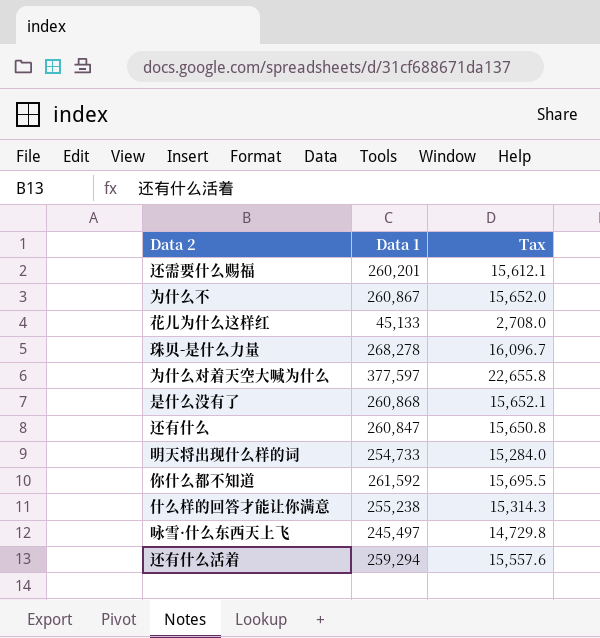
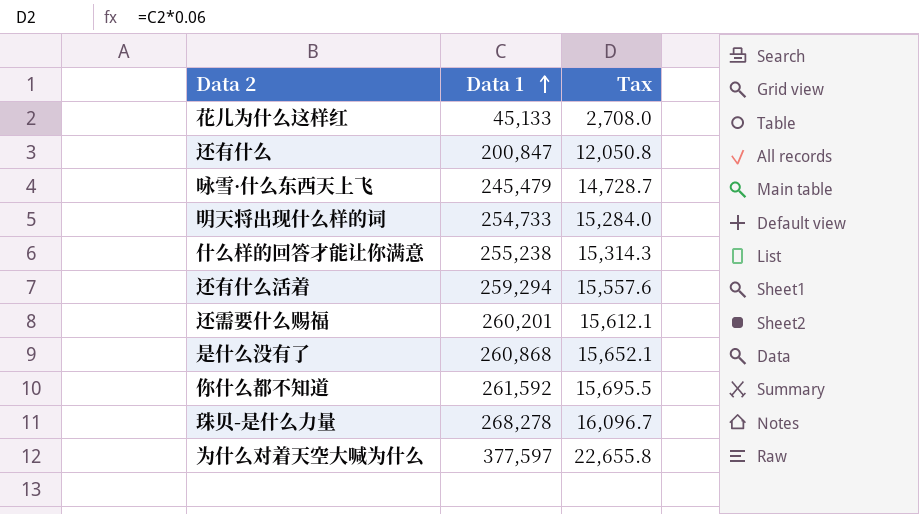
row order: none -> Data 1 ascending
row 为什么不: 260,867 | 15,652.0 -> none
还有什么 | Data 1: 260,847 -> 200,847
还有什么 | Tax: 15,650.8 -> 12,050.8
咏雪·什么东西天上飞 | Data 1: 245,497 -> 245,479
咏雪·什么东西天上飞 | Tax: 14,729.8 -> 14,728.7

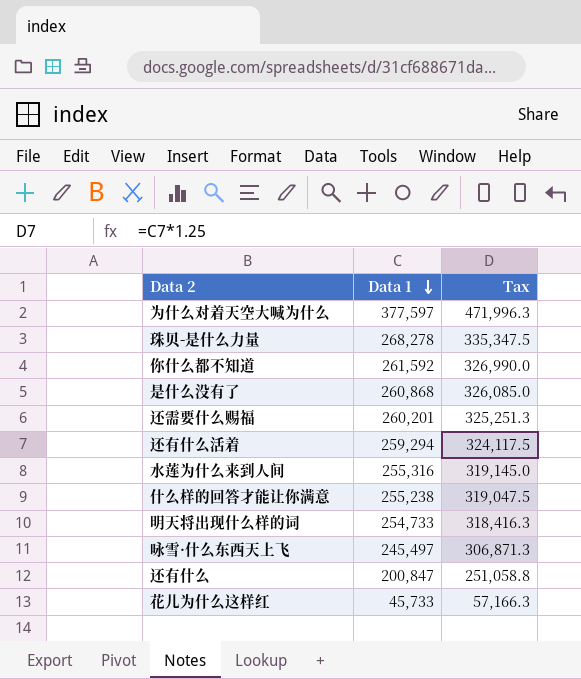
row order: Data 1 ascending -> Data 1 descending
column Tax | formula: [Data 1] * 0.06 -> [Data 1] * 1.25
row 水莲为什么来到人间: none -> 255,316 | 319,145.0
咏雪·什么东西天上飞 | Data 1: 245,479 -> 245,497
花儿为什么这样红 | Data 1: 45,133 -> 45,733

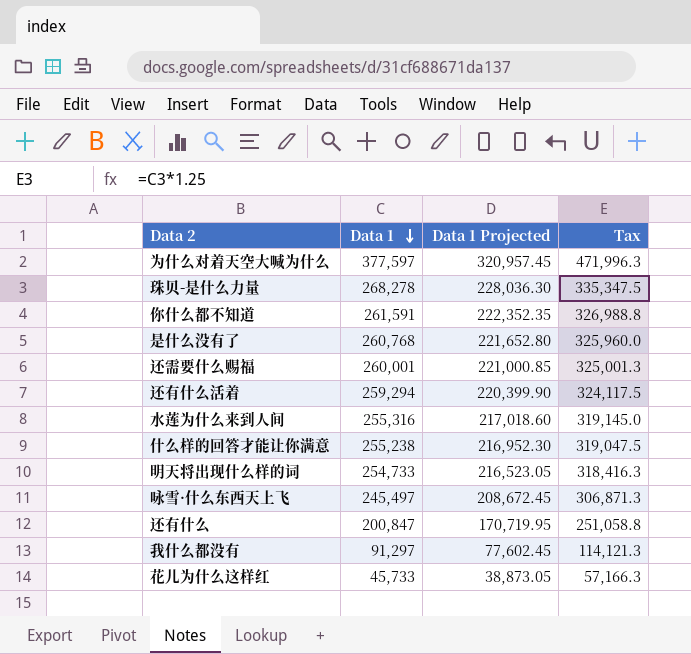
column Data 1 Projected | formula: none -> [Data 1] * 0.85
你什么都不知道 | Data 1: 261,592 -> 261,591
你什么都不知道 | Tax: 326,990.0 -> 326,988.8
是什么没有了 | Data 1: 260,868 -> 260,768
是什么没有了 | Tax: 326,085.0 -> 325,960.0
还需要什么赐福 | Data 1: 260,201 -> 260,001
还需要什么赐福 | Tax: 325,251.3 -> 325,001.3
row 我什么都没有: none -> 91,297 | 77,602.45 | 114,121.3

